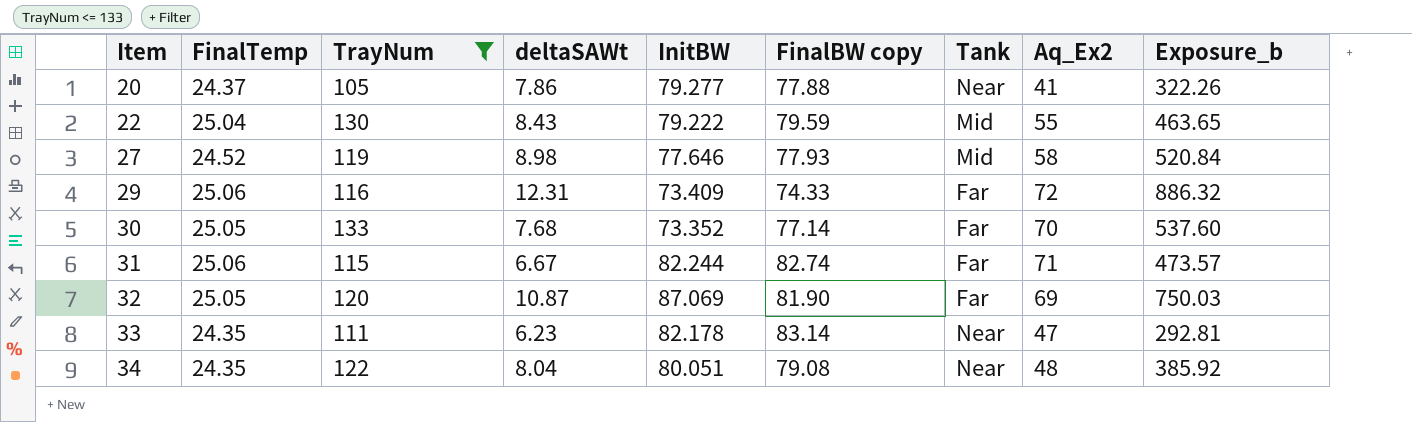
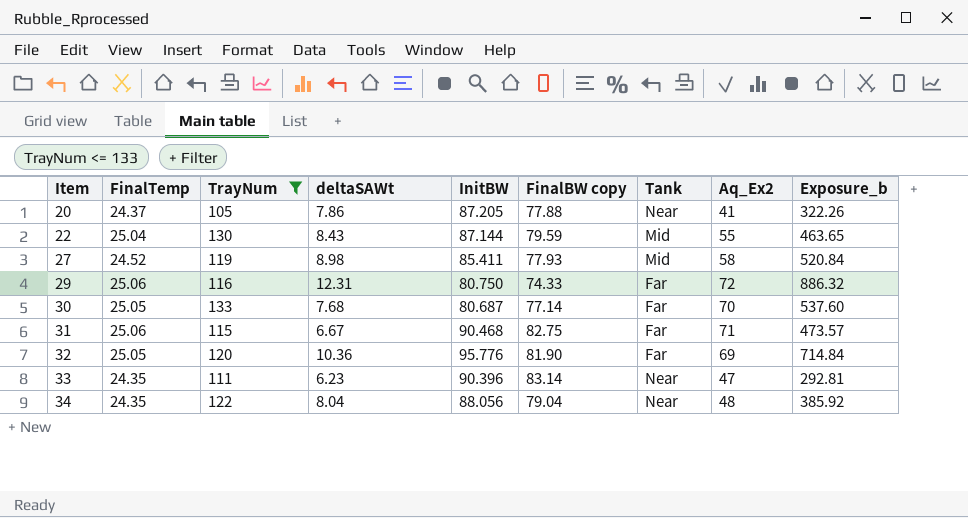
20 | InitBW: 79.277 -> 87.205
22 | InitBW: 79.222 -> 87.144
27 | InitBW: 77.646 -> 85.411
29 | InitBW: 73.409 -> 80.750
30 | InitBW: 73.352 -> 80.687
31 | InitBW: 82.244 -> 90.468
31 | FinalBW copy: 82.74 -> 82.75
32 | deltaSAWt: 10.87 -> 10.36
32 | InitBW: 87.069 -> 95.776
32 | Exposure_b: 750.03 -> 714.84
33 | InitBW: 82.178 -> 90.396
34 | InitBW: 80.051 -> 88.056
34 | FinalBW copy: 79.08 -> 79.04

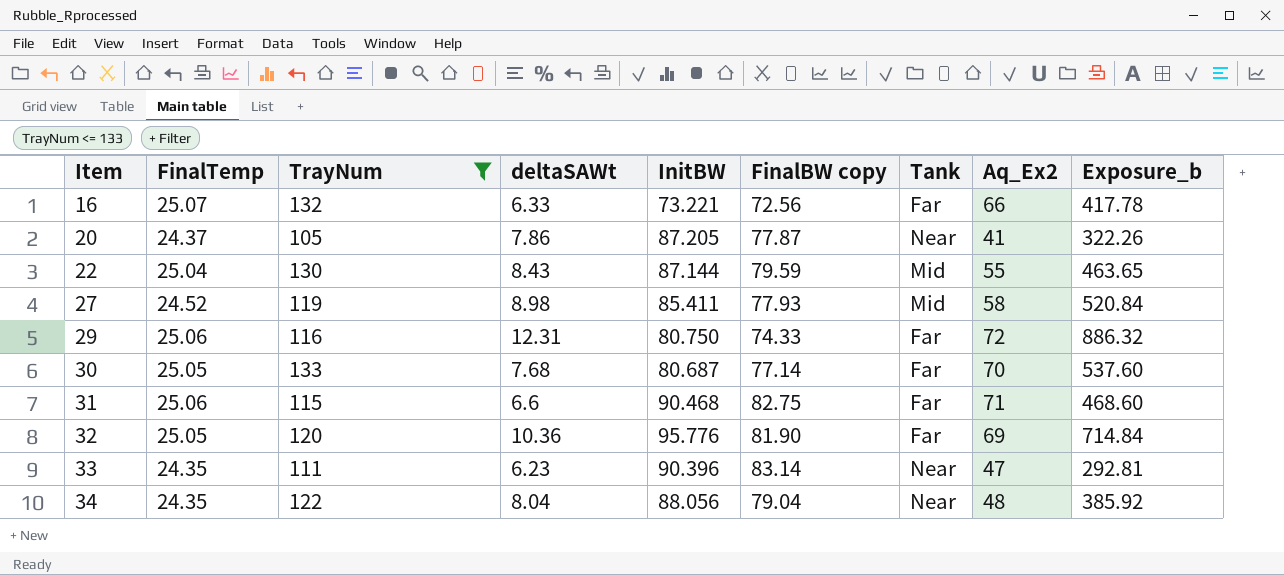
row 16: none -> 25.07 | 132 | 6.33 | 73.221 | 72.56 | Far | 66 | 417.78
20 | FinalBW copy: 77.88 -> 77.87
31 | deltaSAWt: 6.67 -> 6.6
31 | Exposure_b: 473.57 -> 468.60

